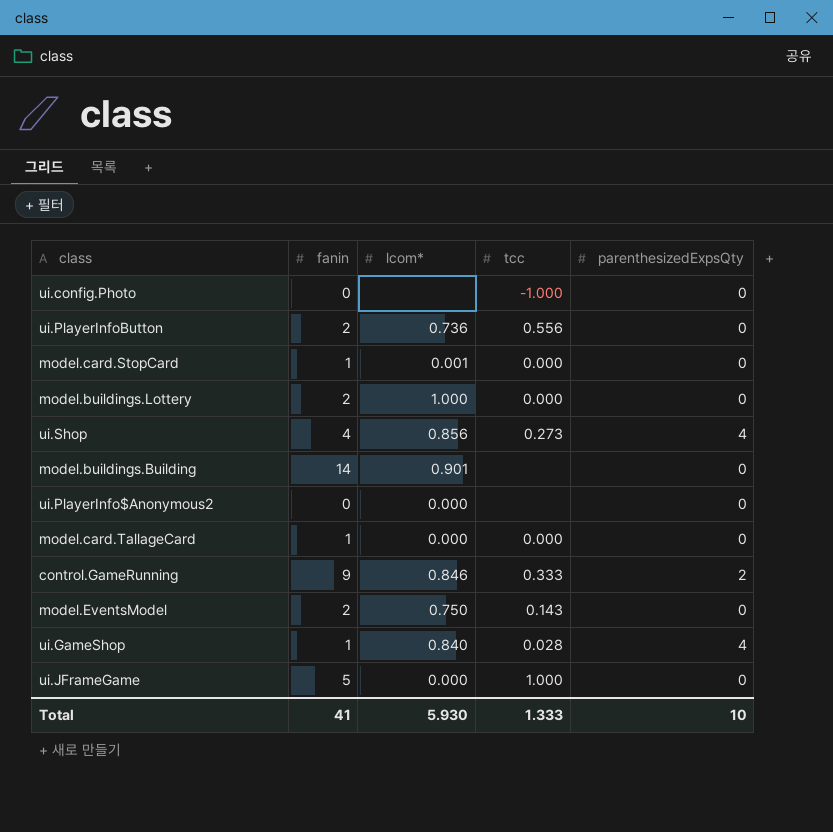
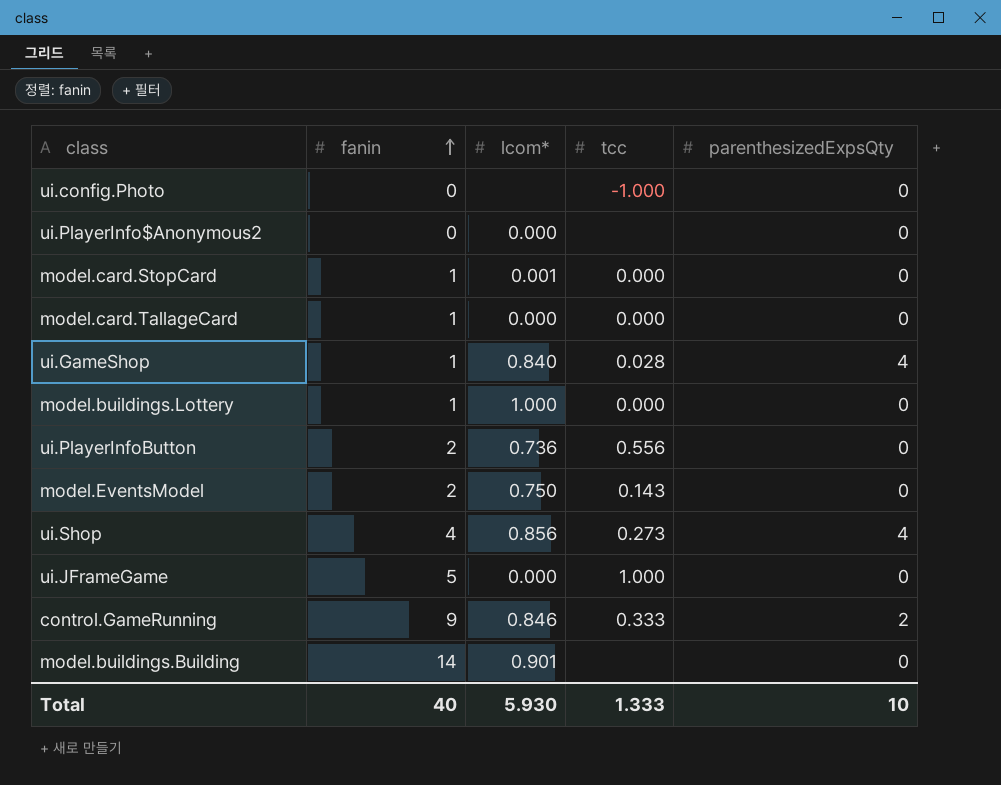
row order: none -> fanin ascending
model.buildings.Lottery | fanin: 2 -> 1
Total | fanin: 41 -> 40

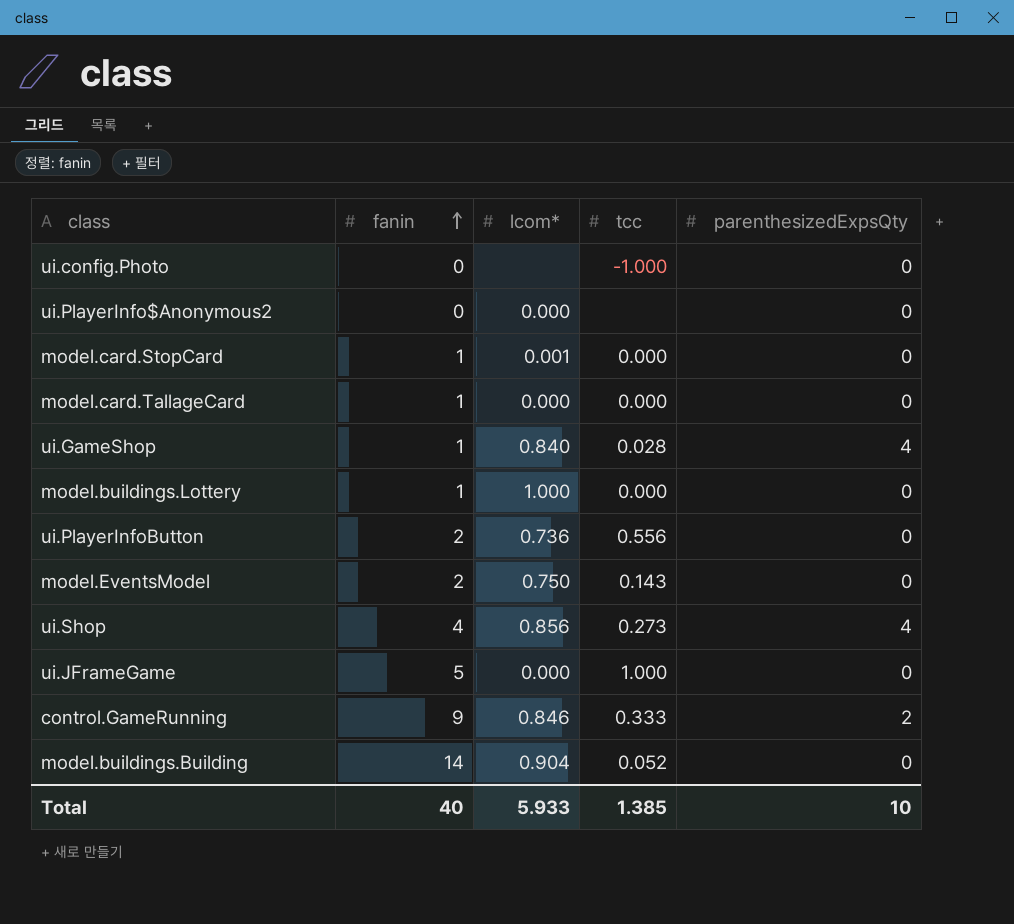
model.buildings.Building | lcom*: 0.901 -> 0.904
model.buildings.Building | tcc: none -> 0.052
Total | lcom*: 5.930 -> 5.933
Total | tcc: 1.333 -> 1.385

